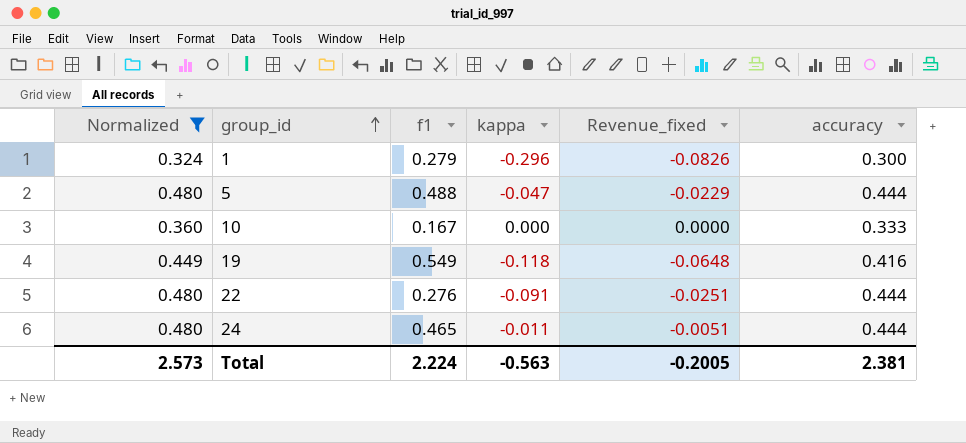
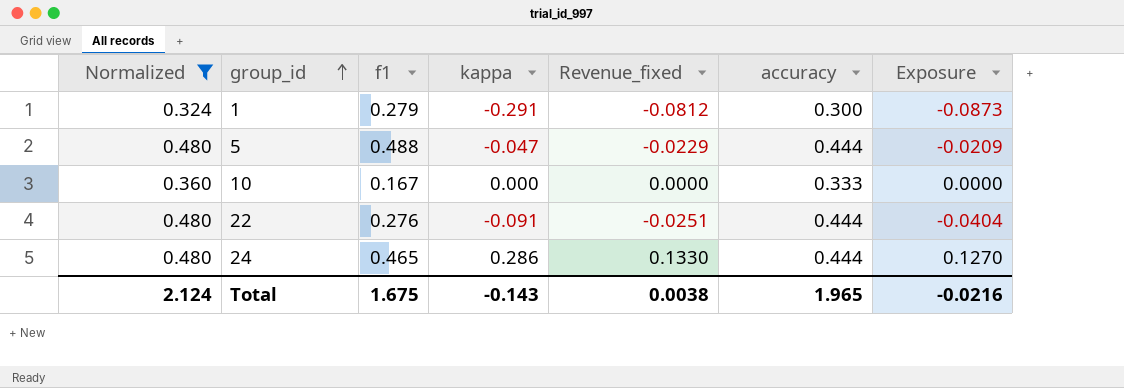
column Exposure | formula: none -> [kappa] * [accuracy]
row 19: 0.449 | 0.549 | -0.118 | -0.0648 | 0.416 -> none
1 | kappa: -0.296 -> -0.291
1 | Revenue_fixed: -0.0826 -> -0.0812
24 | kappa: -0.011 -> 0.286
24 | Revenue_fixed: -0.0051 -> 0.1330
Total | Normalized: 2.573 -> 2.124
Total | f1: 2.224 -> 1.675
Total | kappa: -0.563 -> -0.143
Total | Revenue_fixed: -0.2005 -> 0.0038
Total | accuracy: 2.381 -> 1.965

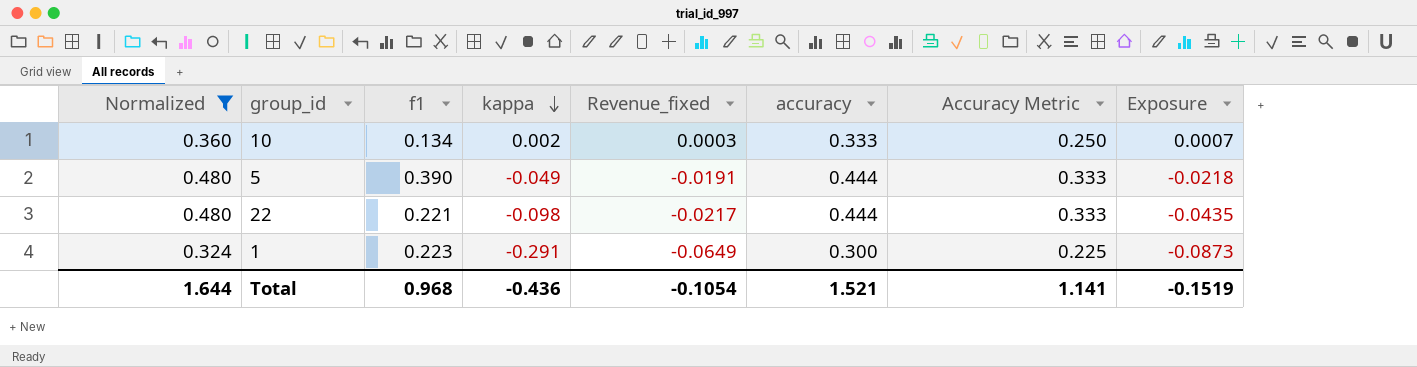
row order: group_id ascending -> kappa descending
column Accuracy Metric | formula: none -> [accuracy] * 0.75
row 24: 0.480 | 0.465 | 0.286 | 0.1330 | 0.444 | 0.1270 -> none
10 | f1: 0.167 -> 0.134
10 | kappa: 0.000 -> 0.002
10 | Revenue_fixed: 0.0000 -> 0.0003
10 | Exposure: 0.0000 -> 0.0007
5 | f1: 0.488 -> 0.390
5 | kappa: -0.047 -> -0.049
5 | Revenue_fixed: -0.0229 -> -0.0191
5 | Exposure: -0.0209 -> -0.0218
22 | f1: 0.276 -> 0.221
22 | kappa: -0.091 -> -0.098
22 | Revenue_fixed: -0.0251 -> -0.0217
22 | Exposure: -0.0404 -> -0.0435
1 | f1: 0.279 -> 0.223
1 | Revenue_fixed: -0.0812 -> -0.0649
Total | Normalized: 2.124 -> 1.644
Total | f1: 1.675 -> 0.968
Total | kappa: -0.143 -> -0.436
Total | Revenue_fixed: 0.0038 -> -0.1054
Total | accuracy: 1.965 -> 1.521
Total | Exposure: -0.0216 -> -0.1519

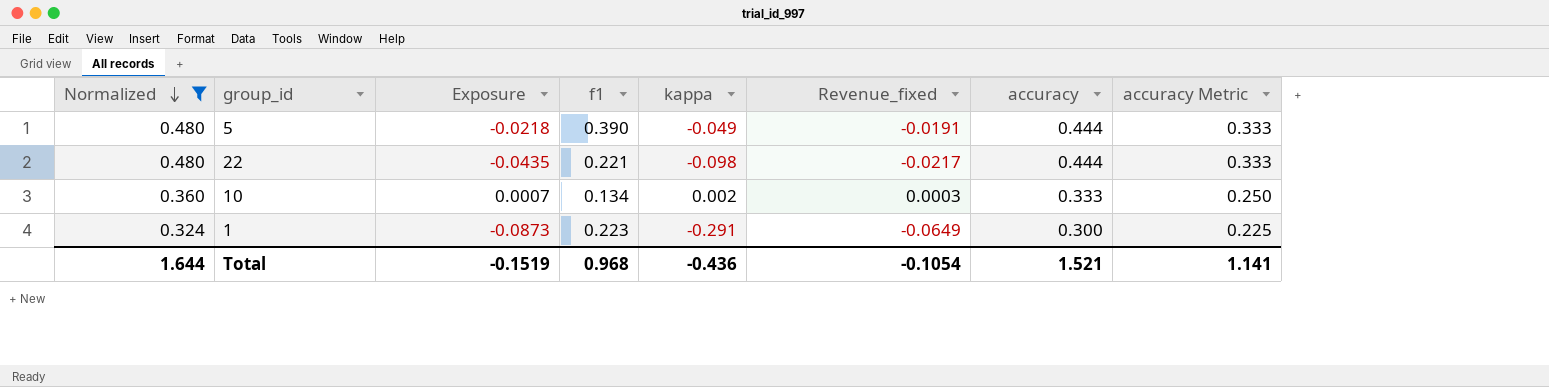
row order: kappa descending -> Normalized descending
column Exposure | position: 8 -> 3
column name: Accuracy Metric -> accuracy Metric

